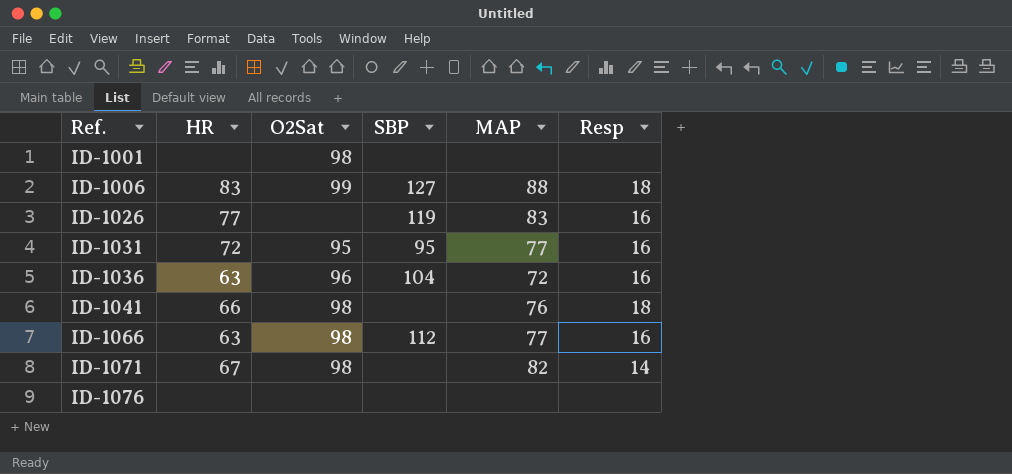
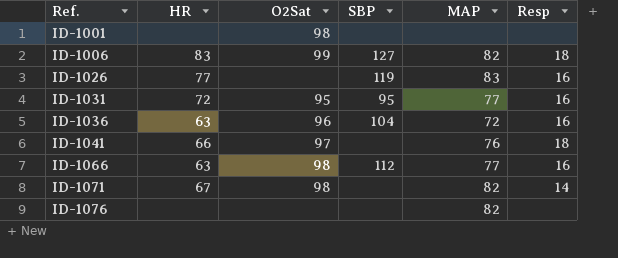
ID-1006 | MAP: 88 -> 82
ID-1041 | O2Sat: 98 -> 97
ID-1076 | MAP: none -> 82

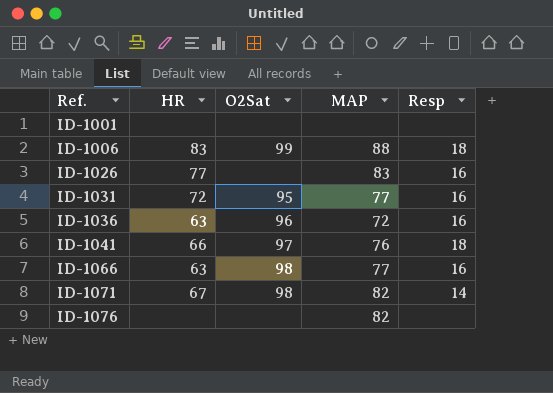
column SBP | position: 4 -> none
ID-1001 | O2Sat: 98 -> none
ID-1006 | MAP: 82 -> 88

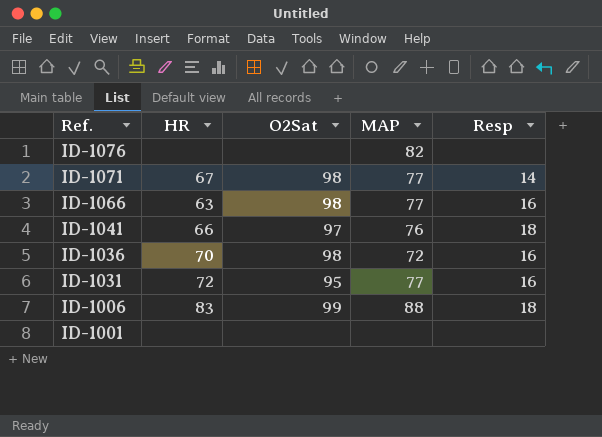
row order: Ref. ascending -> Ref. descending
row ID-1026: 77 | none | 83 | 16 -> none
ID-1071 | MAP: 82 -> 77
ID-1036 | HR: 63 -> 70
ID-1036 | O2Sat: 96 -> 98

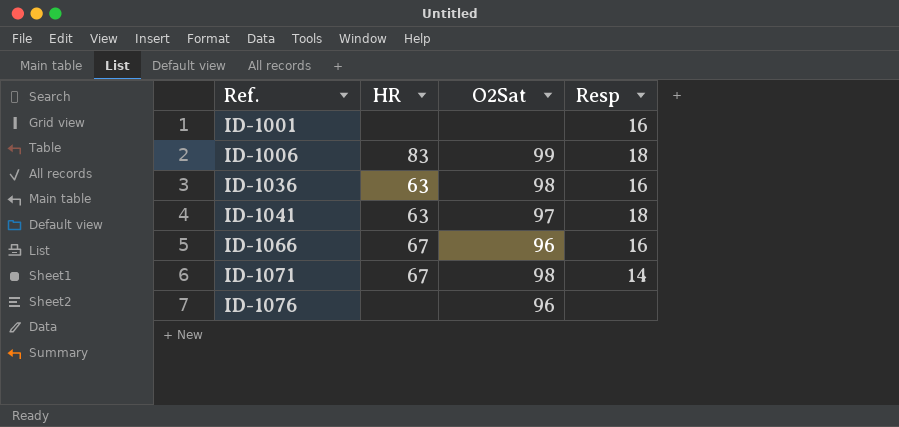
row order: Ref. descending -> Ref. ascending
column MAP | position: 4 -> none
row ID-1031: 72 | 95 | 77 | 16 -> none
ID-1001 | Resp: none -> 16
ID-1036 | HR: 70 -> 63
ID-1041 | HR: 66 -> 63
ID-1066 | HR: 63 -> 67
ID-1066 | O2Sat: 98 -> 96
ID-1076 | O2Sat: none -> 96

